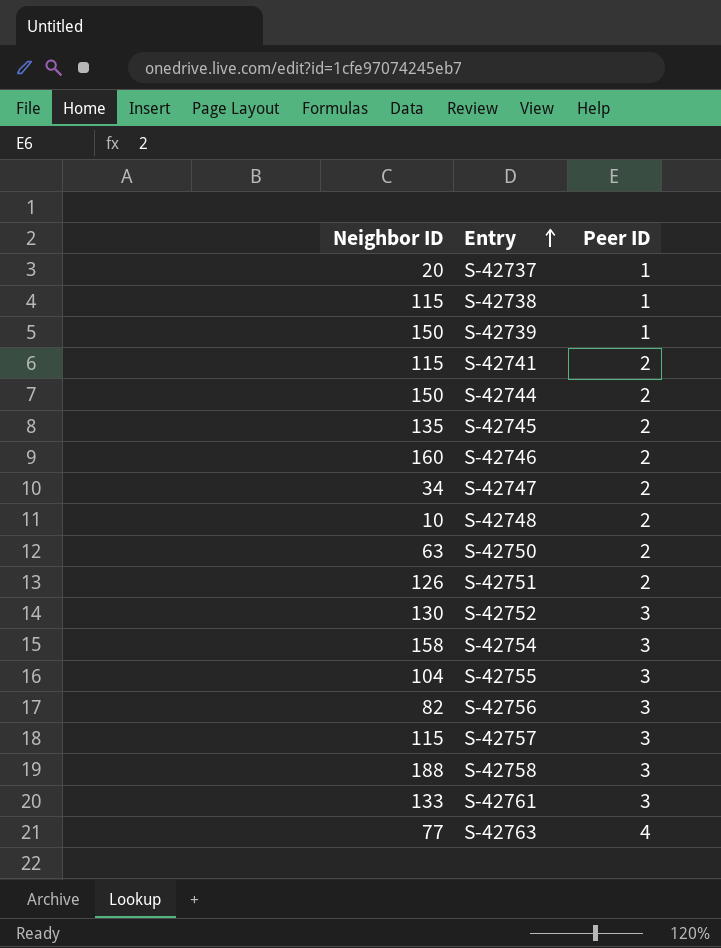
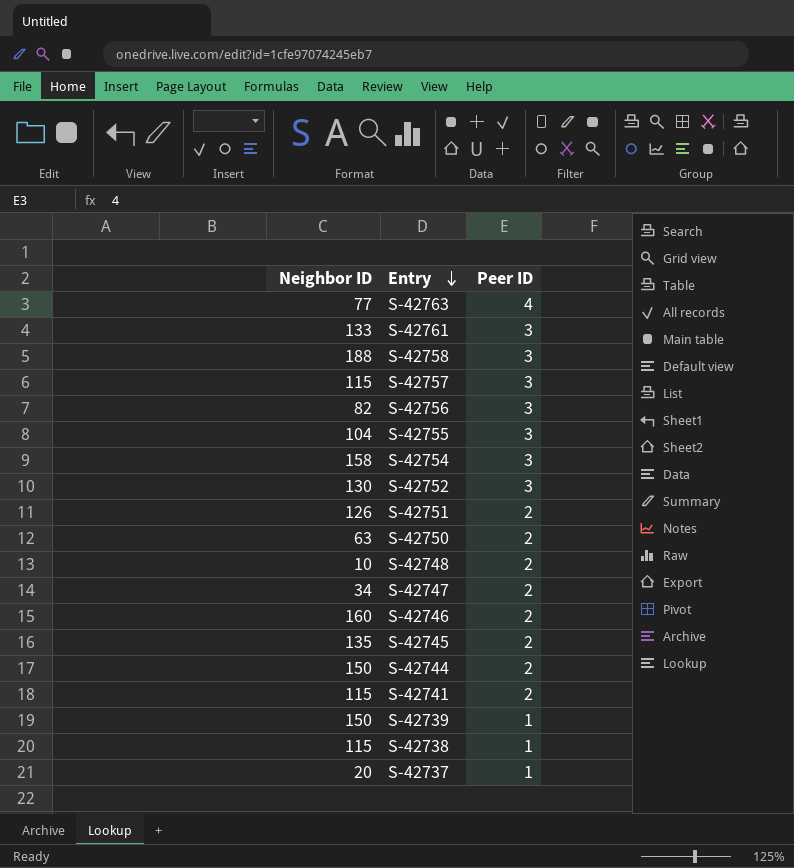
row order: Entry ascending -> Entry descending

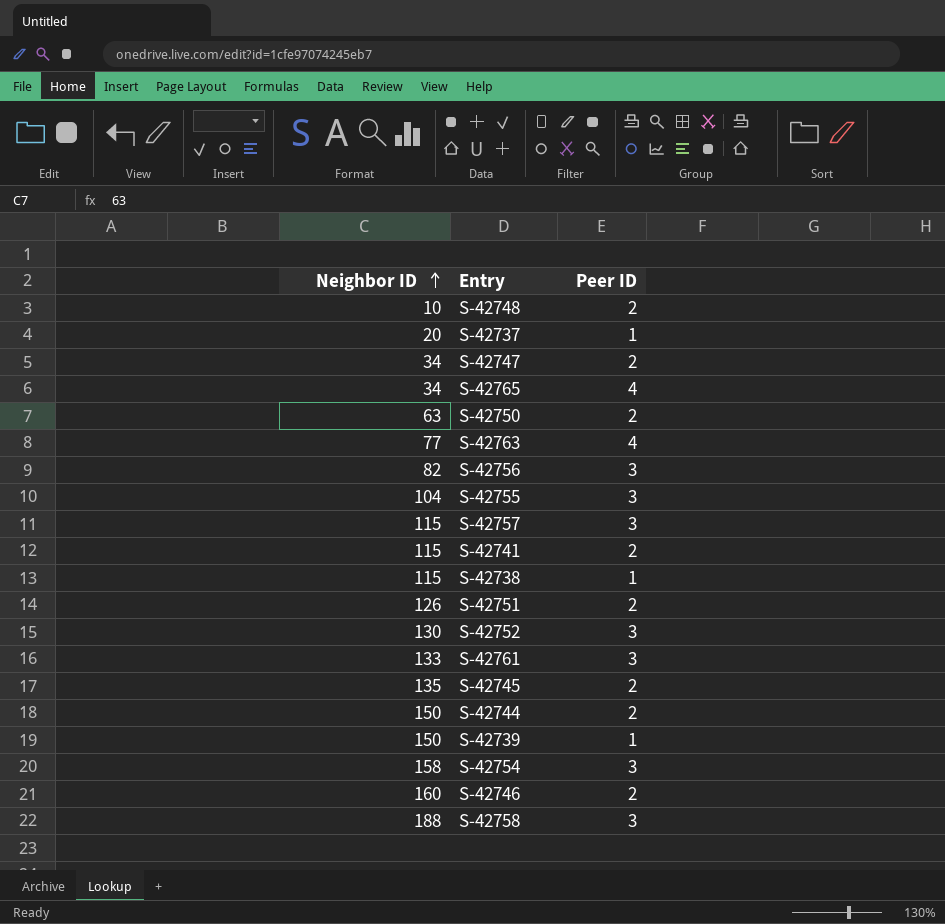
row order: Entry descending -> Neighbor ID ascending
row S-42765: none -> 34 | 4

